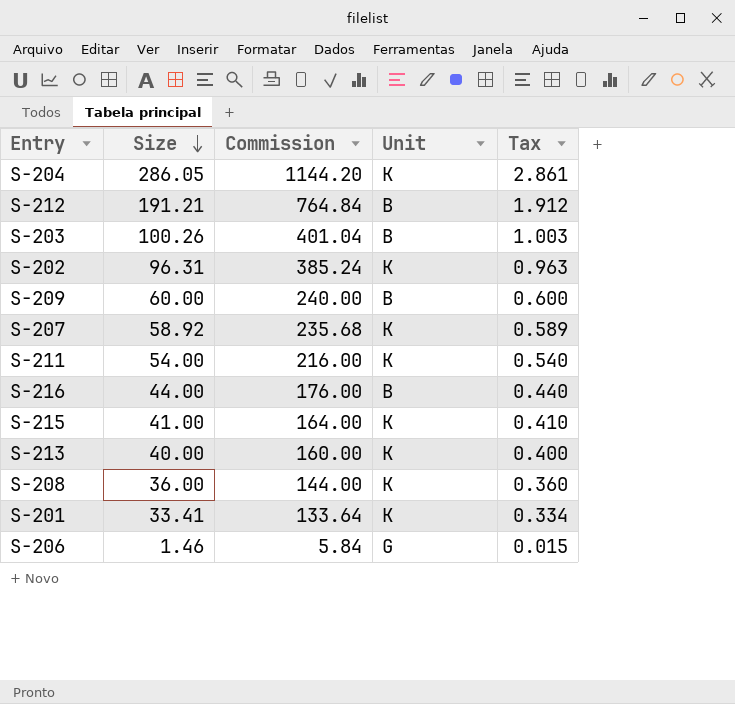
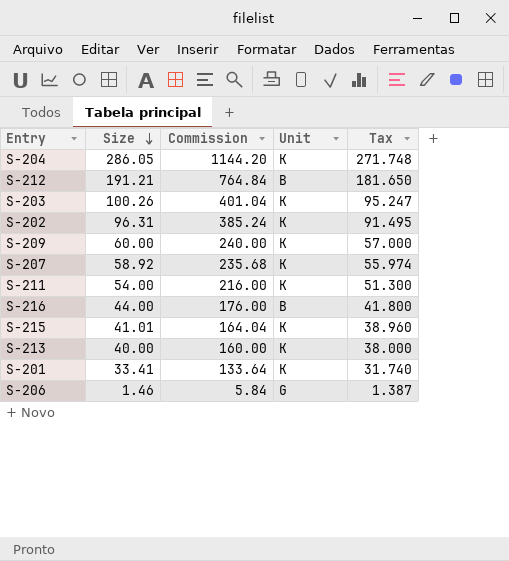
column Tax | formula: [Size] * 0.01 -> [Size] * 0.95
row S-208: 36.00 | 144.00 | K | 0.360 -> none
S-203 | Unit: B -> K
S-209 | Unit: B -> K
S-215 | Size: 41.00 -> 41.01
S-215 | Commission: 164.00 -> 164.04

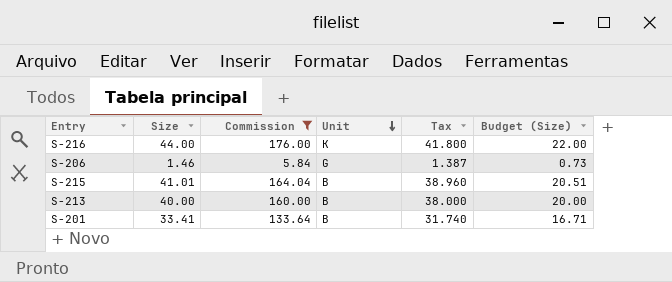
filter: none -> Commission <= 176.00
row order: Size descending -> Unit descending
column Budget (Size) | formula: none -> [Size] * 0.5
S-216 | Unit: B -> K
S-215 | Unit: K -> B
S-213 | Unit: K -> B
S-201 | Unit: K -> B

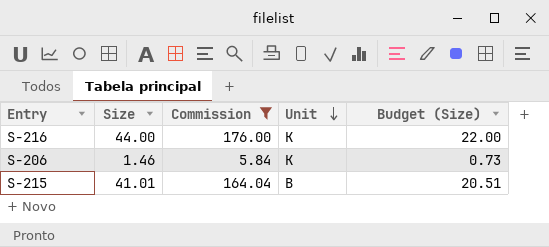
column Tax | formula: [Size] * 0.95 -> none
row S-213: 40.00 | 160.00 | B | 38.000 | 20.00 -> none
row S-201: 33.41 | 133.64 | B | 31.740 | 16.71 -> none
S-206 | Unit: G -> K

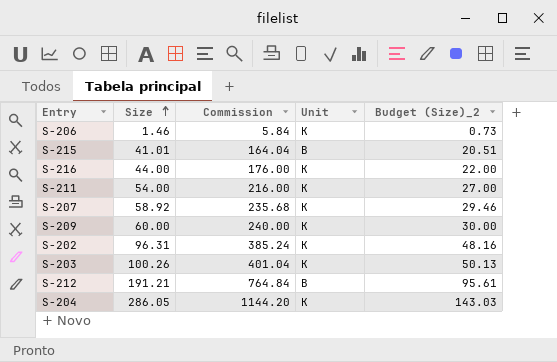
filter: Commission <= 176.00 -> none
row order: Unit descending -> Size ascending
column name: Budget (Size) -> Budget (Size)_2

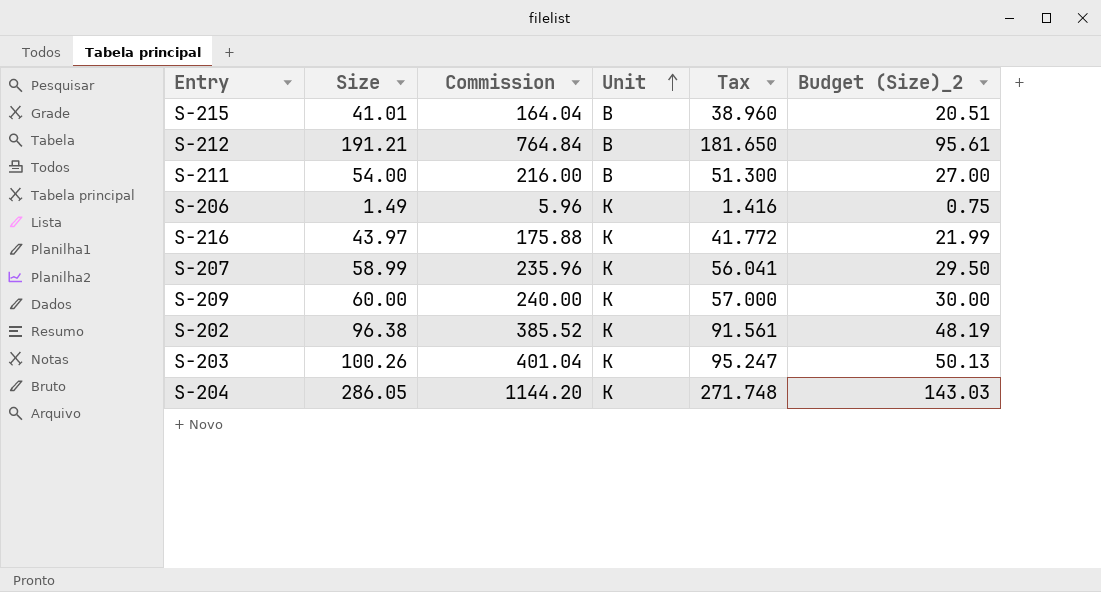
row order: Size ascending -> Unit ascending
column Tax | formula: none -> [Size] * 0.95
S-211 | Unit: K -> B
S-206 | Size: 1.46 -> 1.49
S-206 | Commission: 5.84 -> 5.96
S-206 | Budget (Size)_2: 0.73 -> 0.75
S-216 | Size: 44.00 -> 43.97
S-216 | Commission: 176.00 -> 175.88
S-216 | Budget (Size)_2: 22.00 -> 21.99
S-207 | Size: 58.92 -> 58.99
S-207 | Commission: 235.68 -> 235.96
S-207 | Budget (Size)_2: 29.46 -> 29.50
S-202 | Size: 96.31 -> 96.38
S-202 | Commission: 385.24 -> 385.52
S-202 | Budget (Size)_2: 48.16 -> 48.19

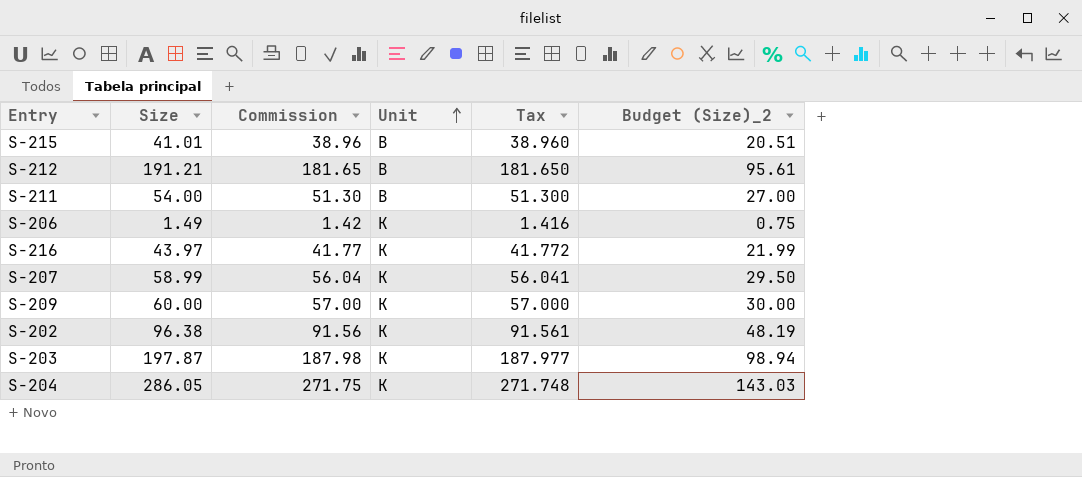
column Commission | formula: [Size] * 4 -> [Size] * 0.95
S-203 | Size: 100.26 -> 197.87
S-203 | Tax: 95.247 -> 187.977
S-203 | Budget (Size)_2: 50.13 -> 98.94

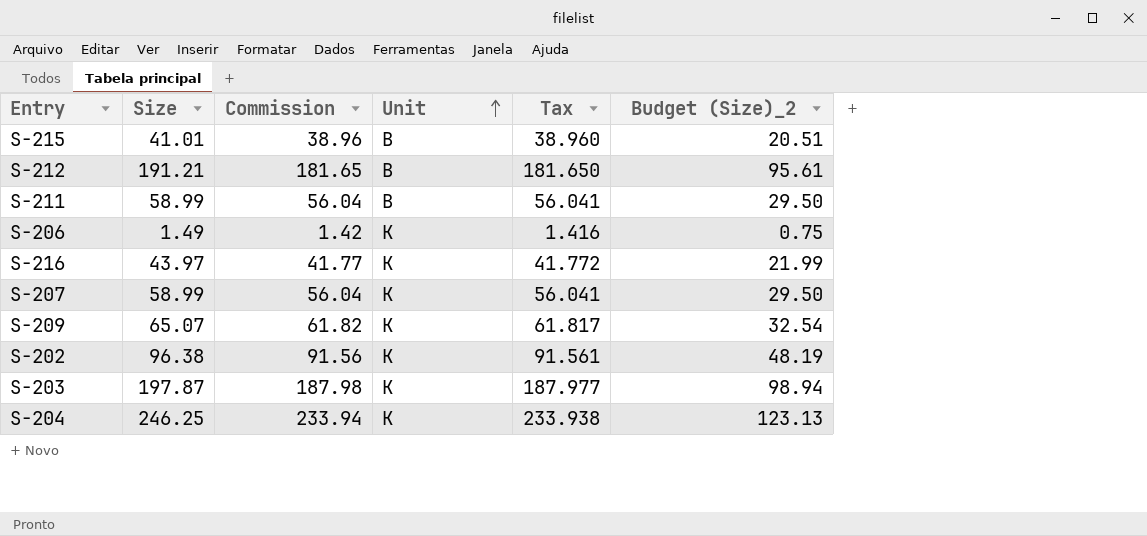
S-211 | Size: 54.00 -> 58.99
S-211 | Commission: 51.30 -> 56.04
S-211 | Tax: 51.300 -> 56.041
S-211 | Budget (Size)_2: 27.00 -> 29.50
S-209 | Size: 60.00 -> 65.07
S-209 | Commission: 57.00 -> 61.82
S-209 | Tax: 57.000 -> 61.817
S-209 | Budget (Size)_2: 30.00 -> 32.54
S-204 | Size: 286.05 -> 246.25
S-204 | Commission: 271.75 -> 233.94
S-204 | Tax: 271.748 -> 233.938
S-204 | Budget (Size)_2: 143.03 -> 123.13

